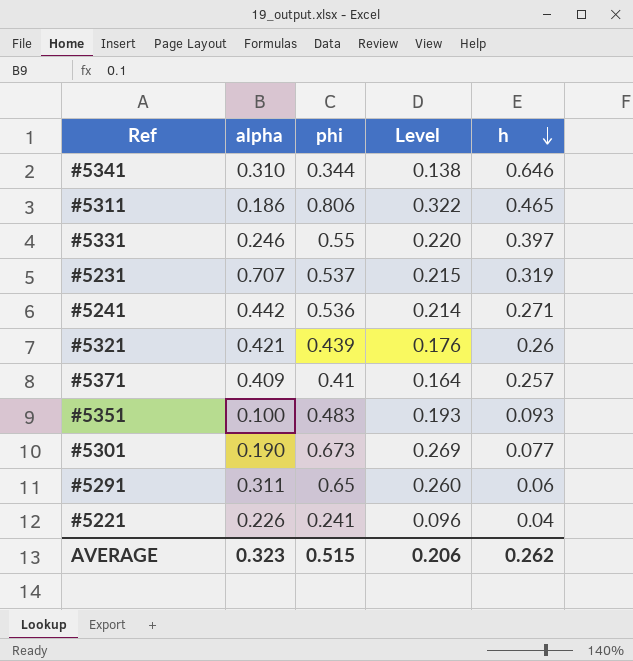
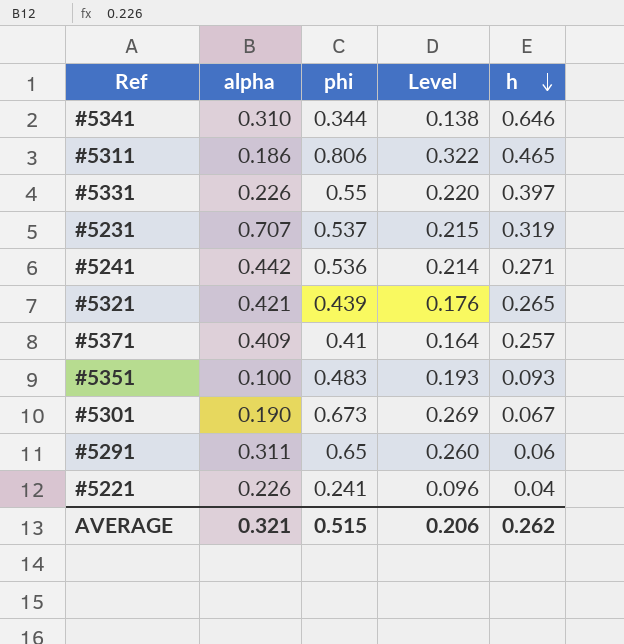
#5331 | alpha: 0.246 -> 0.226
#5321 | h: 0.26 -> 0.265
#5301 | h: 0.077 -> 0.067
AVERAGE | alpha: 0.323 -> 0.321

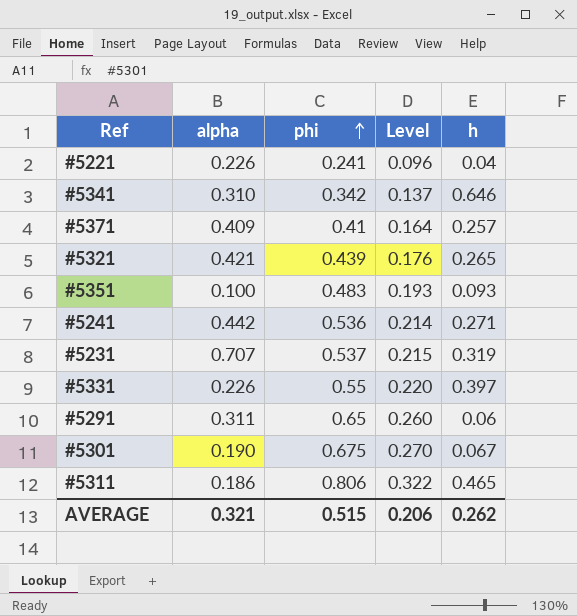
row order: h descending -> phi ascending
#5341 | phi: 0.344 -> 0.342
#5341 | Level: 0.138 -> 0.137
#5301 | phi: 0.673 -> 0.675
#5301 | Level: 0.269 -> 0.270

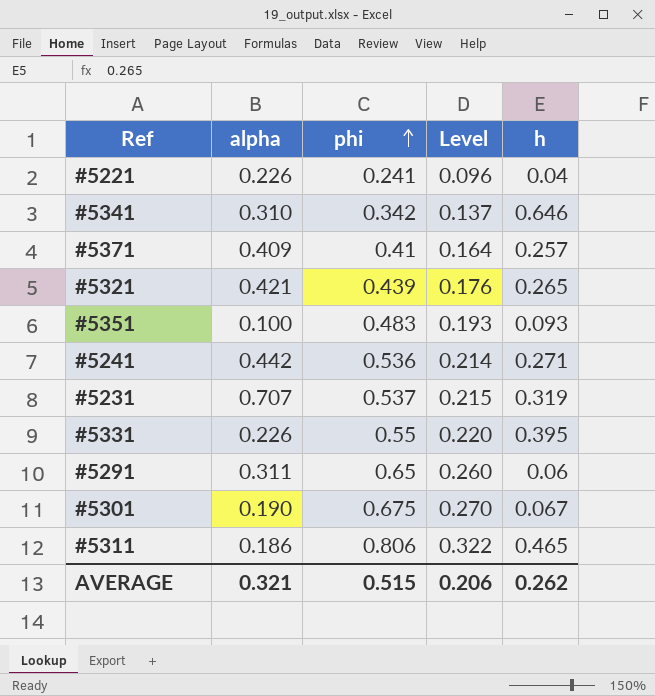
#5331 | h: 0.397 -> 0.395

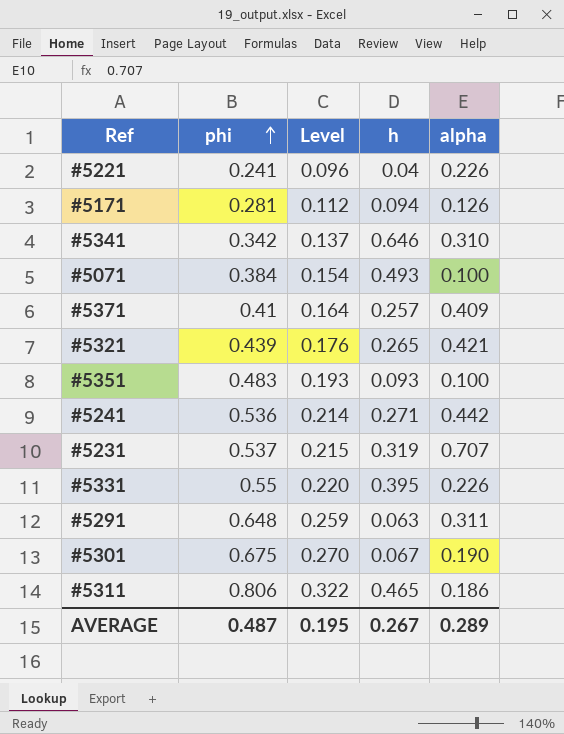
column alpha | position: 2 -> 5
row #5171: none -> 0.281 | 0.112 | 0.094 | 0.126
row #5071: none -> 0.384 | 0.154 | 0.493 | 0.100
#5291 | phi: 0.65 -> 0.648
#5291 | Level: 0.260 -> 0.259
#5291 | h: 0.06 -> 0.063
AVERAGE | phi: 0.515 -> 0.487
AVERAGE | Level: 0.206 -> 0.195
AVERAGE | h: 0.262 -> 0.267
AVERAGE | alpha: 0.321 -> 0.289

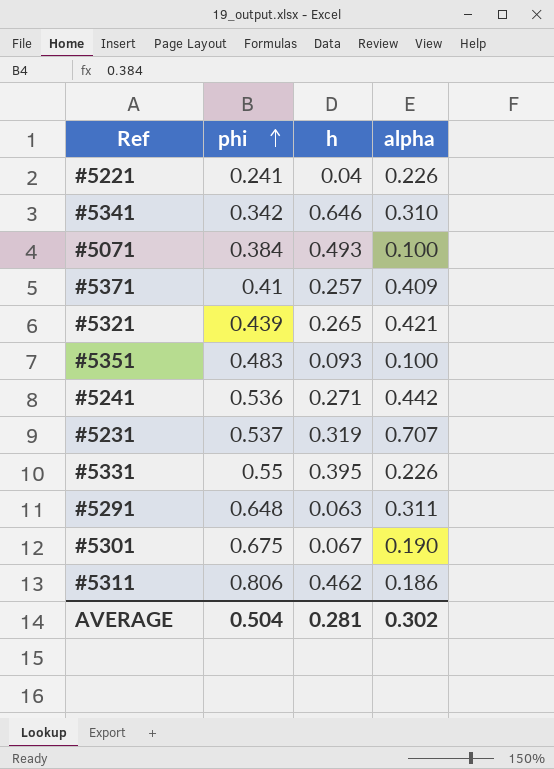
column Level | formula: [phi] * 0.4 -> none
row #5171: 0.281 | 0.112 | 0.094 | 0.126 -> none
#5311 | h: 0.465 -> 0.462
AVERAGE | phi: 0.487 -> 0.504
AVERAGE | h: 0.267 -> 0.281
AVERAGE | alpha: 0.289 -> 0.302

